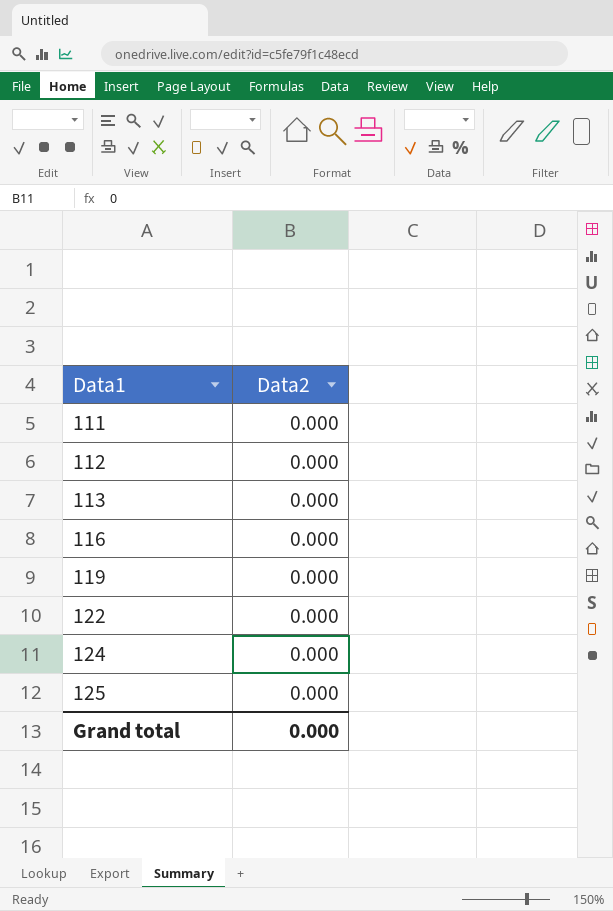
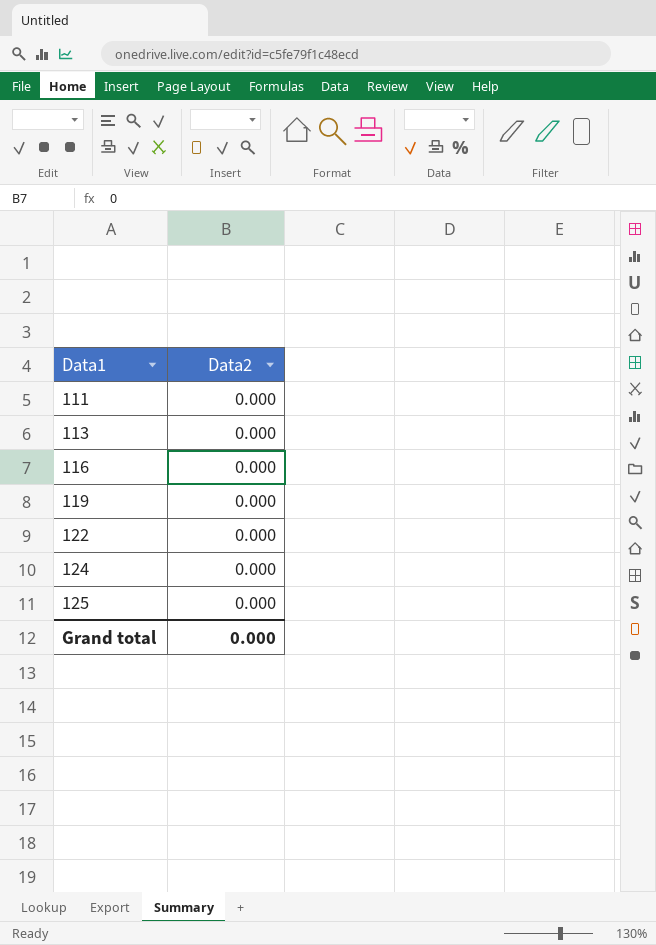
row 112: 0.000 -> none

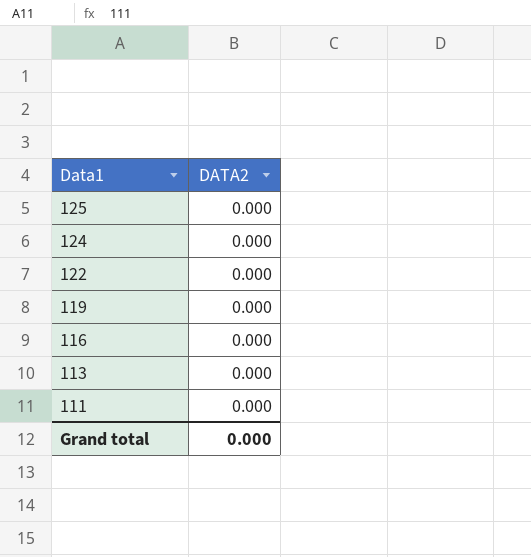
row order: Data1 ascending -> Data1 descending
column name: Data2 -> DATA2

